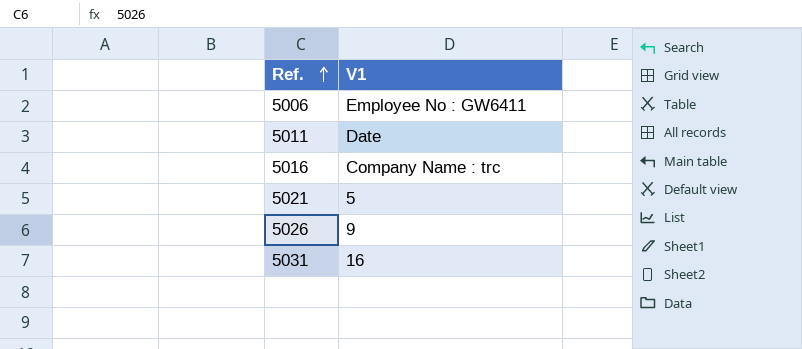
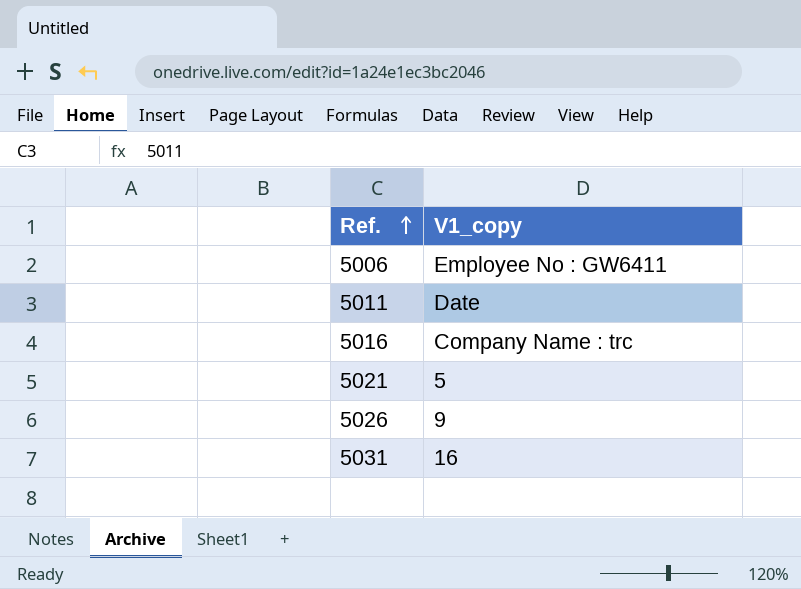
column name: V1 -> V1_copy

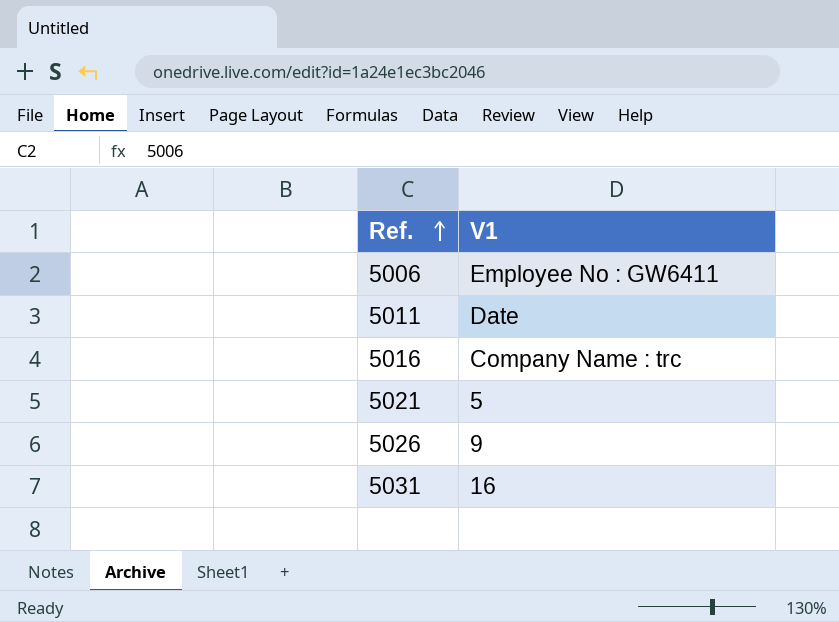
column name: V1_copy -> V1

